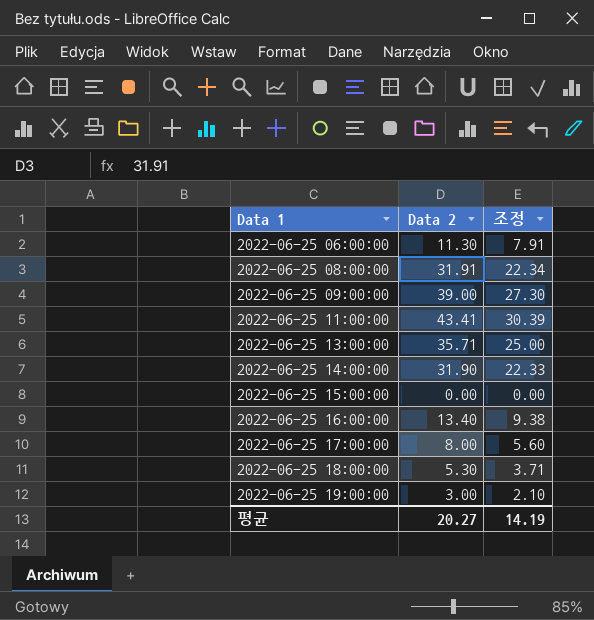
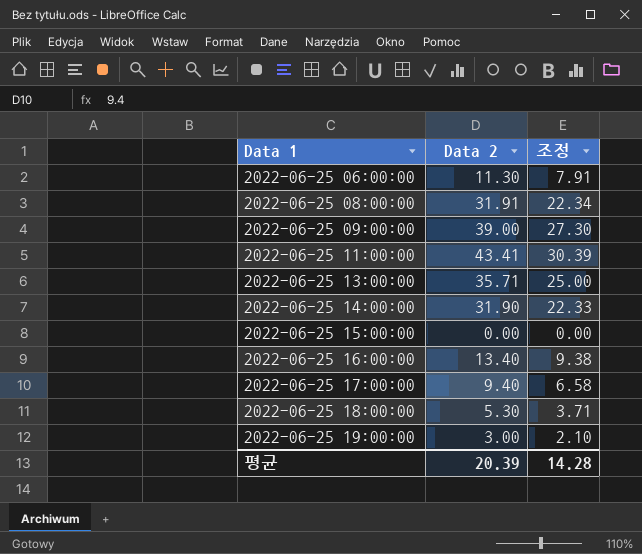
2022-06-25 17:00:00 | Data 2: 8.00 -> 9.40
2022-06-25 17:00:00 | 조정: 5.60 -> 6.58
평균 | Data 2: 20.27 -> 20.39
평균 | 조정: 14.19 -> 14.28

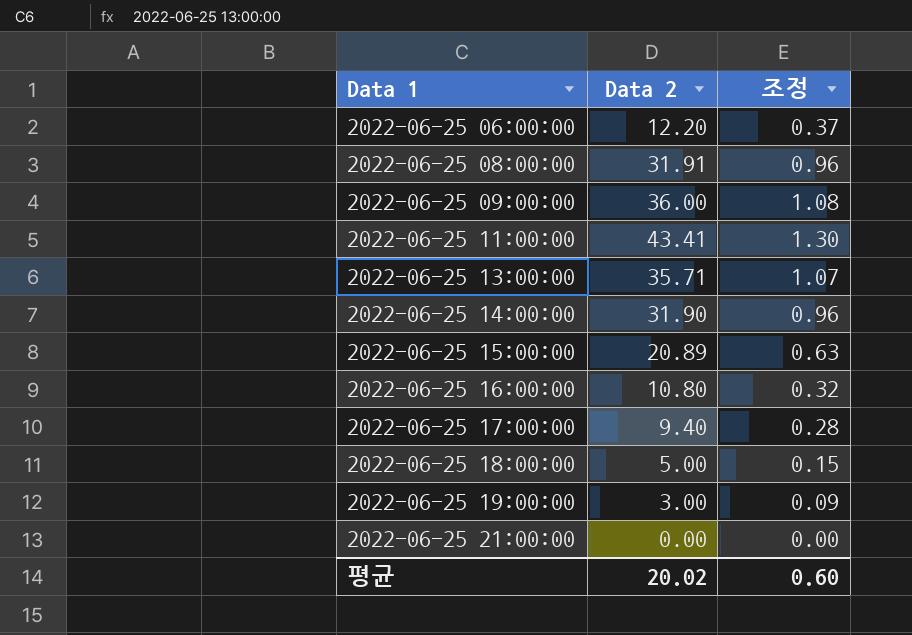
column 조정 | formula: [Data 2] * 0.7 -> [Data 2] * 0.03
2022-06-25 06:00:00 | Data 2: 11.30 -> 12.20
2022-06-25 09:00:00 | Data 2: 39.00 -> 36.00
2022-06-25 15:00:00 | Data 2: 0.00 -> 20.89
2022-06-25 16:00:00 | Data 2: 13.40 -> 10.80
2022-06-25 18:00:00 | Data 2: 5.30 -> 5.00
row 2022-06-25 21:00:00: none -> 0.00 | 0.00
평균 | Data 2: 20.39 -> 20.02
평균 | 조정: 14.28 -> 0.60

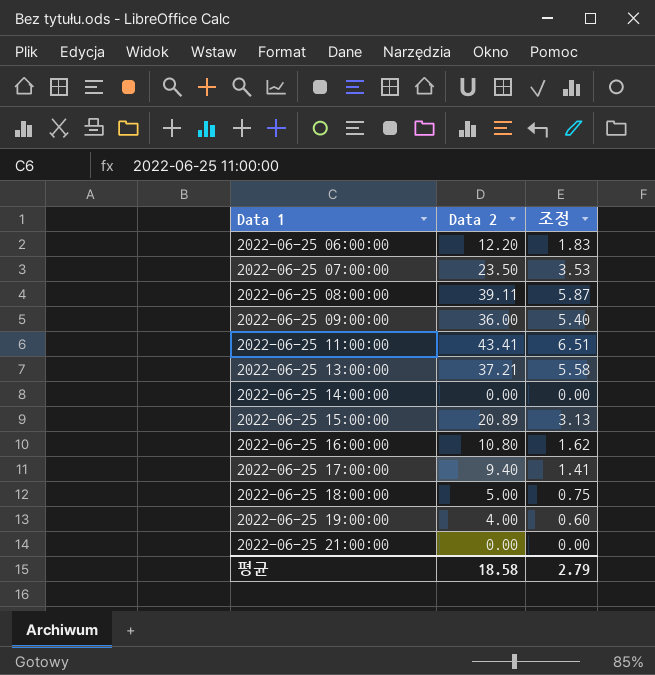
column 조정 | formula: [Data 2] * 0.03 -> [Data 2] * 0.15
row 2022-06-25 07:00:00: none -> 23.50 | 3.53
2022-06-25 08:00:00 | Data 2: 31.91 -> 39.11
2022-06-25 13:00:00 | Data 2: 35.71 -> 37.21
2022-06-25 14:00:00 | Data 2: 31.90 -> 0.00
2022-06-25 19:00:00 | Data 2: 3.00 -> 4.00
평균 | Data 2: 20.02 -> 18.58
평균 | 조정: 0.60 -> 2.79

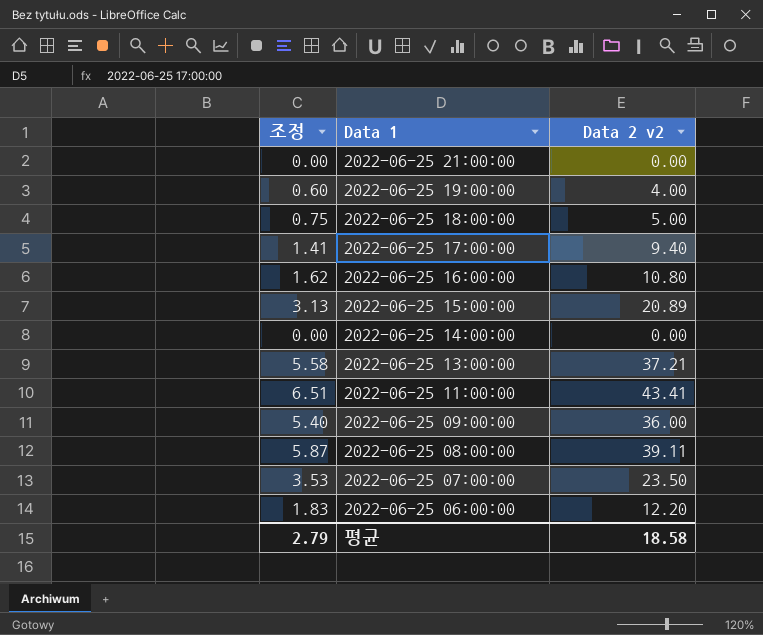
row order: Data 1 ascending -> Data 1 descending
column 조정 | position: 3 -> 1
column name: Data 2 -> Data 2 v2

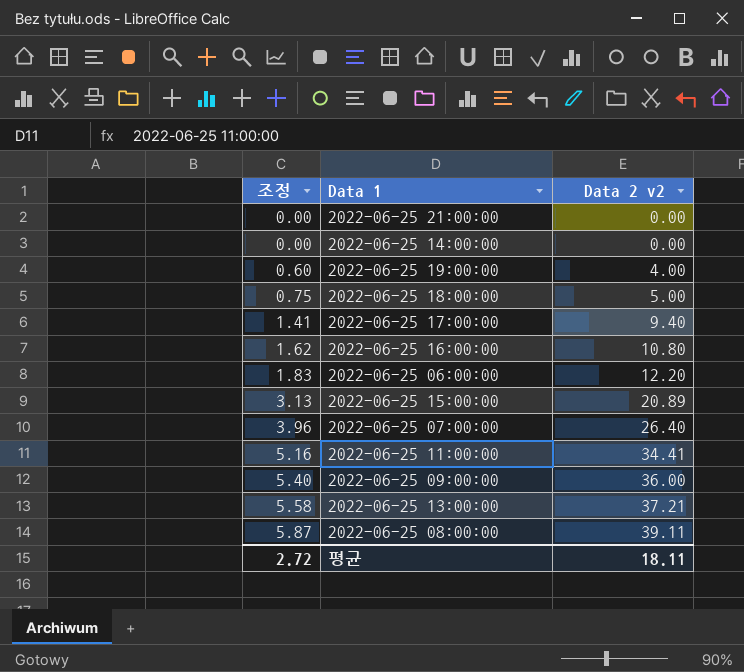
row order: Data 1 descending -> 조정 ascending
2022-06-25 07:00:00 | 조정: 3.53 -> 3.96
2022-06-25 07:00:00 | Data 2 v2: 23.50 -> 26.40
2022-06-25 11:00:00 | 조정: 6.51 -> 5.16
2022-06-25 11:00:00 | Data 2 v2: 43.41 -> 34.41
평균 | 조정: 2.79 -> 2.72
평균 | Data 2 v2: 18.58 -> 18.11

